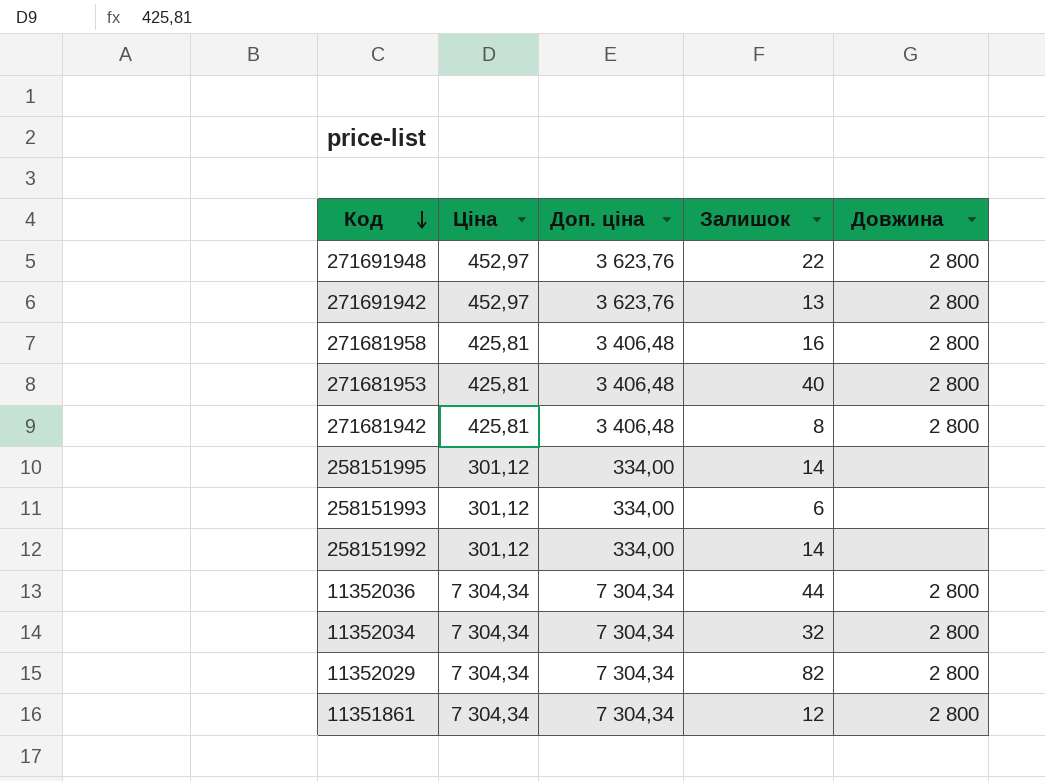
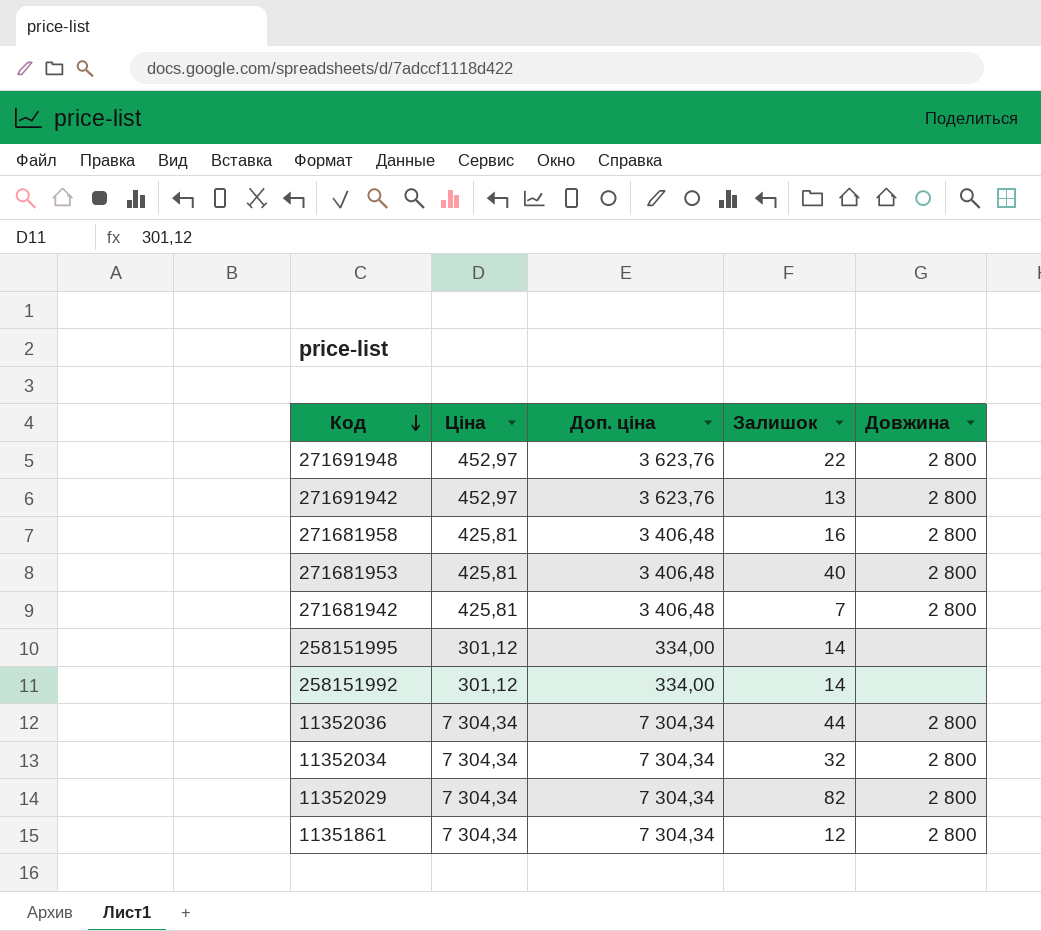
row 258151993: 301,12 | 334,00 | 6 | none -> none
271681942 | Залишок: 8 -> 7

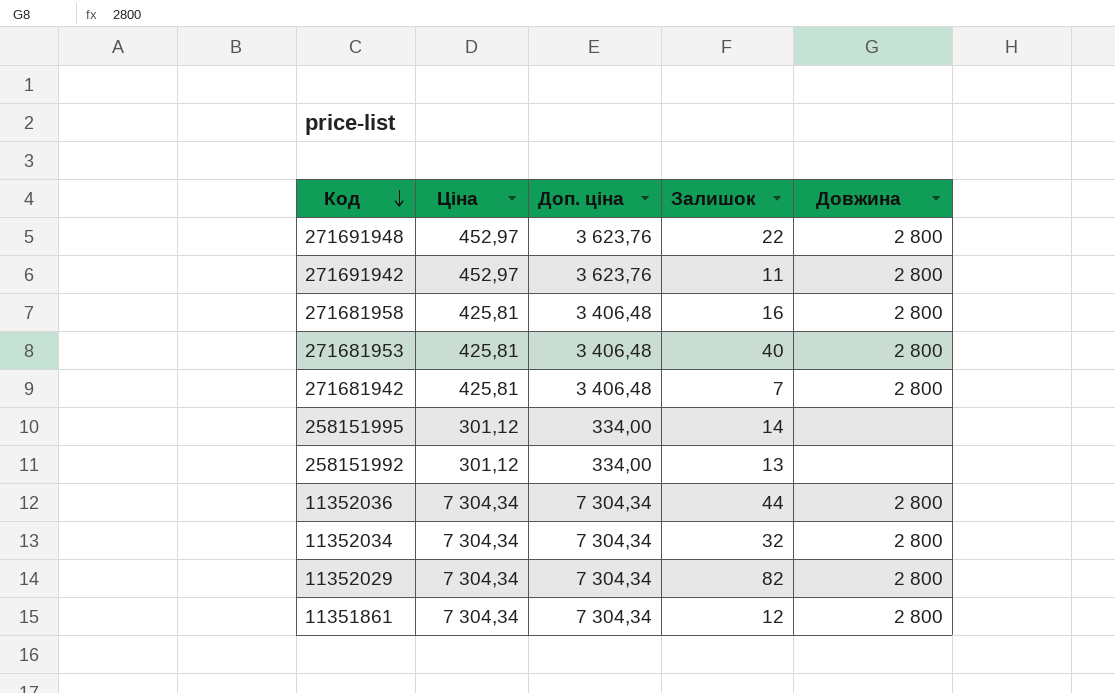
271691942 | Залишок: 13 -> 11
258151992 | Залишок: 14 -> 13

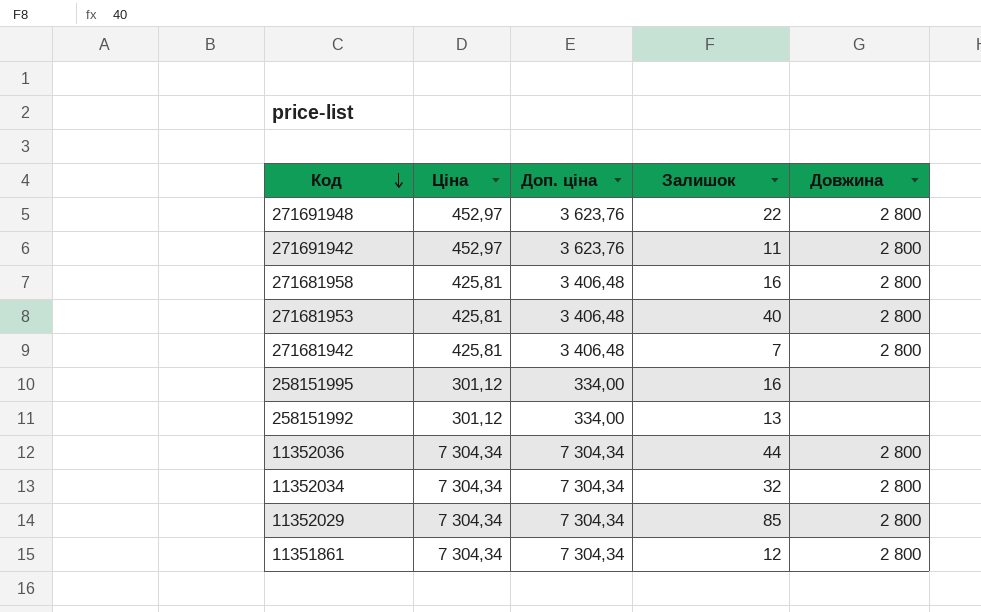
258151995 | Залишок: 14 -> 16
11352029 | Залишок: 82 -> 85

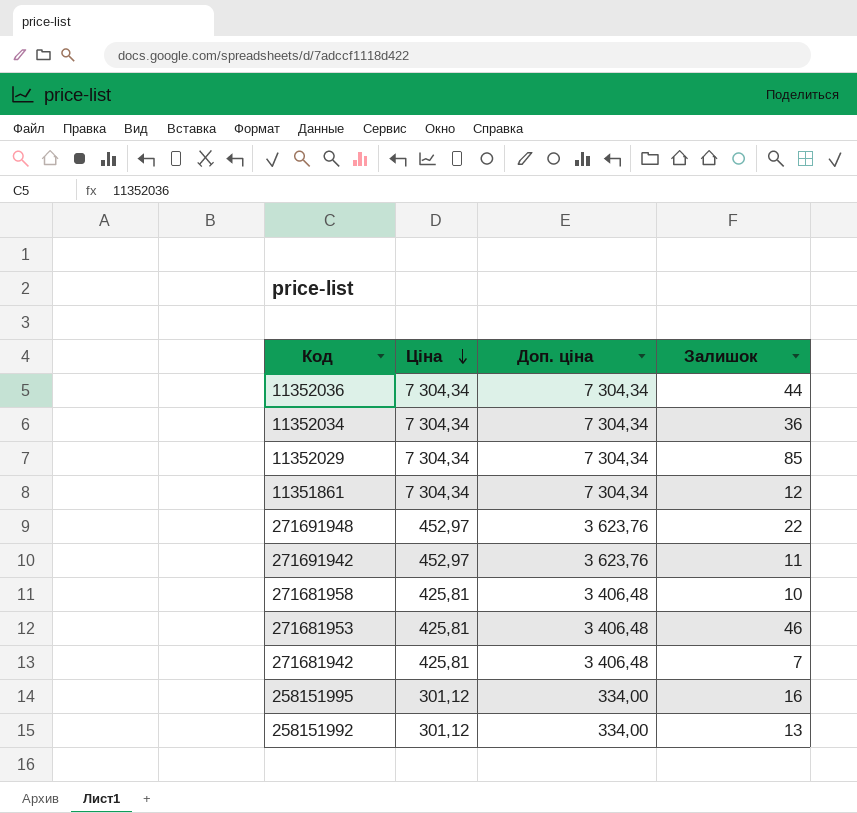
row order: Код descending -> Ціна descending
column Довжина | position: 5 -> none
11352034 | Залишок: 32 -> 36
271681958 | Залишок: 16 -> 10
271681953 | Залишок: 40 -> 46

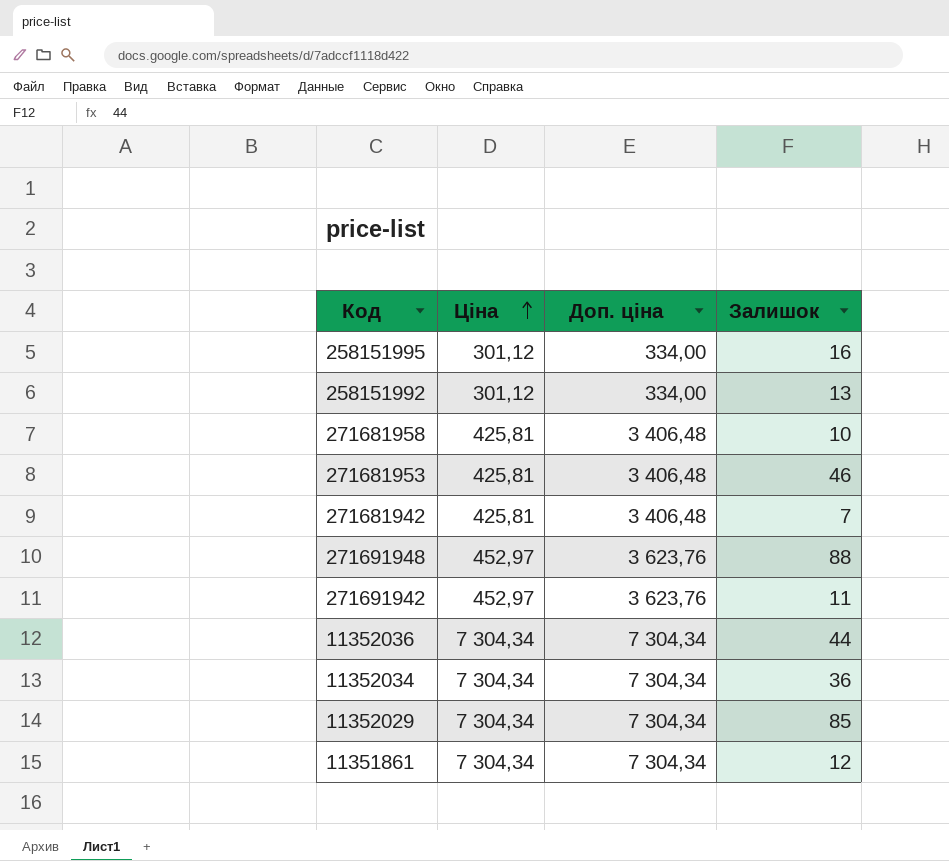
row order: Ціна descending -> Ціна ascending
271691948 | Залишок: 22 -> 88

